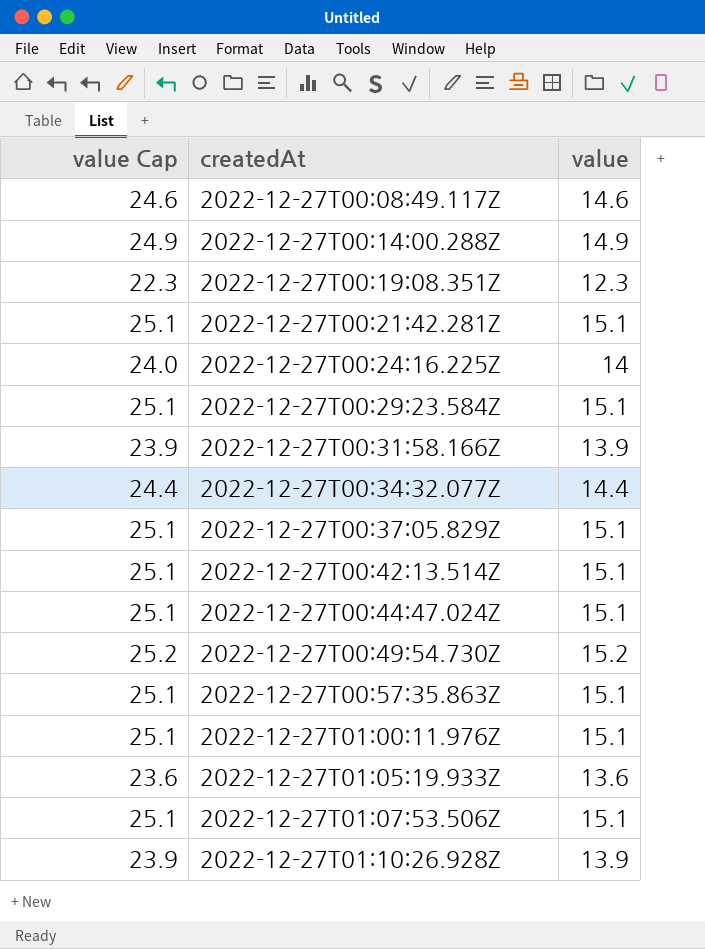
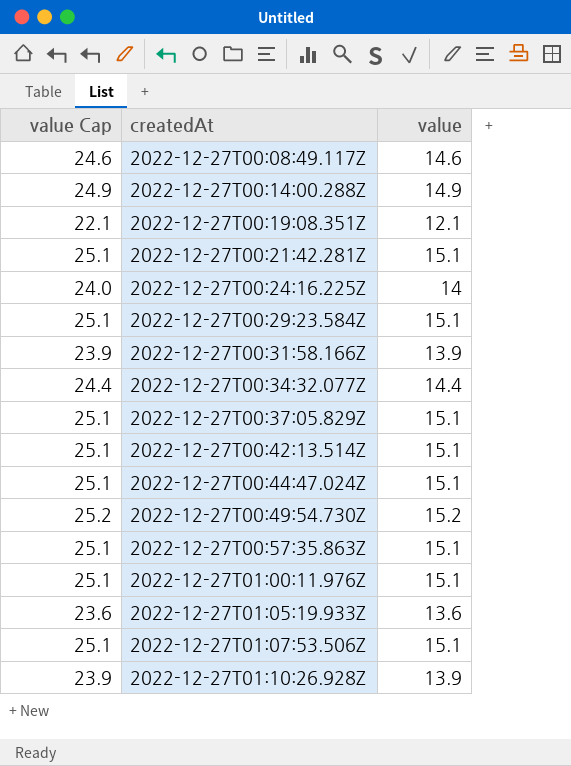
2022-12-27T00:19:08.351Z | value Cap: 22.3 -> 22.1
2022-12-27T00:19:08.351Z | value: 12.3 -> 12.1

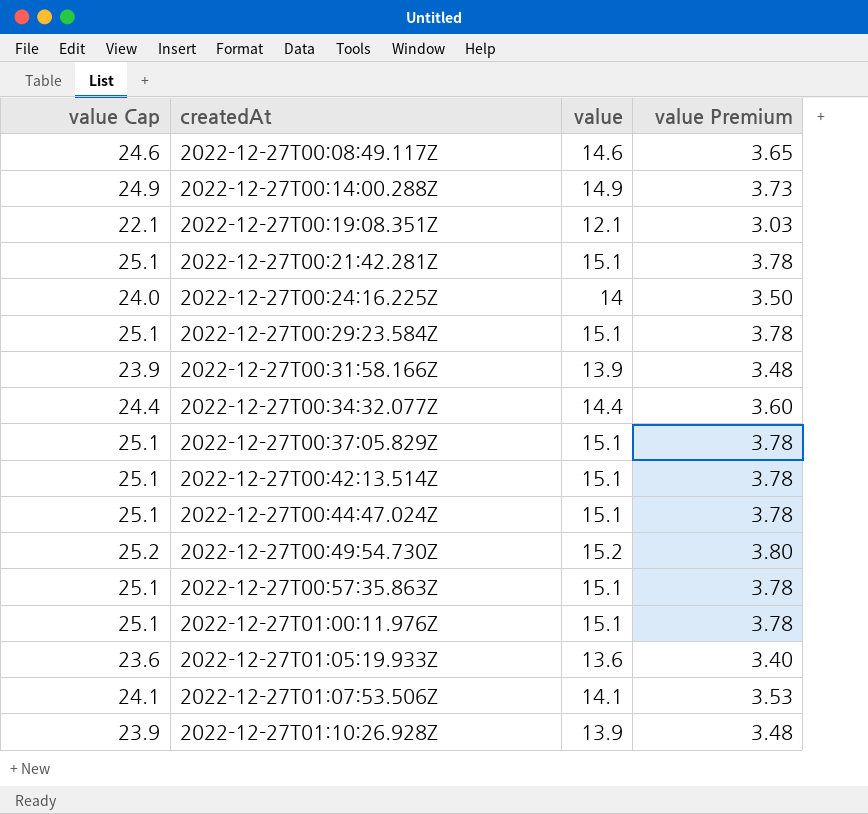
column value Premium | formula: none -> [value] * 0.25
2022-12-27T01:07:53.506Z | value Cap: 25.1 -> 24.1
2022-12-27T01:07:53.506Z | value: 15.1 -> 14.1

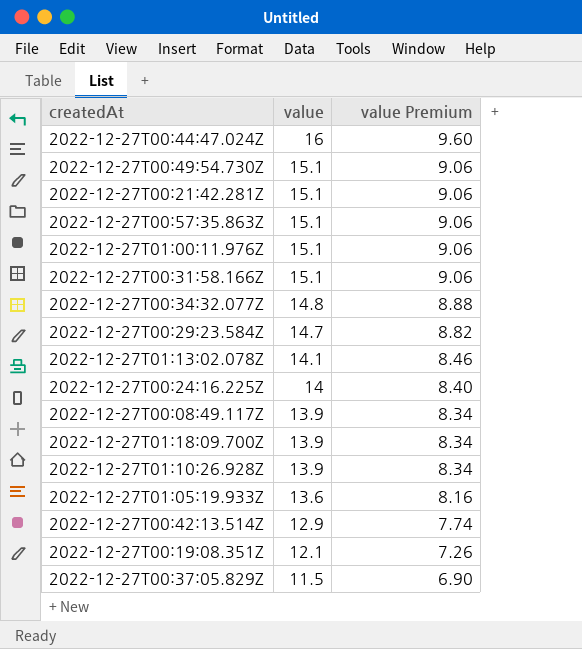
row order: createdAt ascending -> value descending
column value Cap | formula: [value] + 10 -> none
column value Premium | formula: [value] * 0.25 -> [value] * 0.6
row 2022-12-27T00:14:00.288Z: 24.9 | 14.9 | 3.73 -> none
row 2022-12-27T01:07:53.506Z: 24.1 | 14.1 | 3.53 -> none
2022-12-27T00:44:47.024Z | value: 15.1 -> 16
2022-12-27T00:49:54.730Z | value: 15.2 -> 15.1
2022-12-27T00:31:58.166Z | value: 13.9 -> 15.1
2022-12-27T00:34:32.077Z | value: 14.4 -> 14.8
2022-12-27T00:29:23.584Z | value: 15.1 -> 14.7
row 2022-12-27T01:13:02.078Z: none -> 14.1 | 8.46
2022-12-27T00:08:49.117Z | value: 14.6 -> 13.9
row 2022-12-27T01:18:09.700Z: none -> 13.9 | 8.34
2022-12-27T00:42:13.514Z | value: 15.1 -> 12.9
2022-12-27T00:37:05.829Z | value: 15.1 -> 11.5

